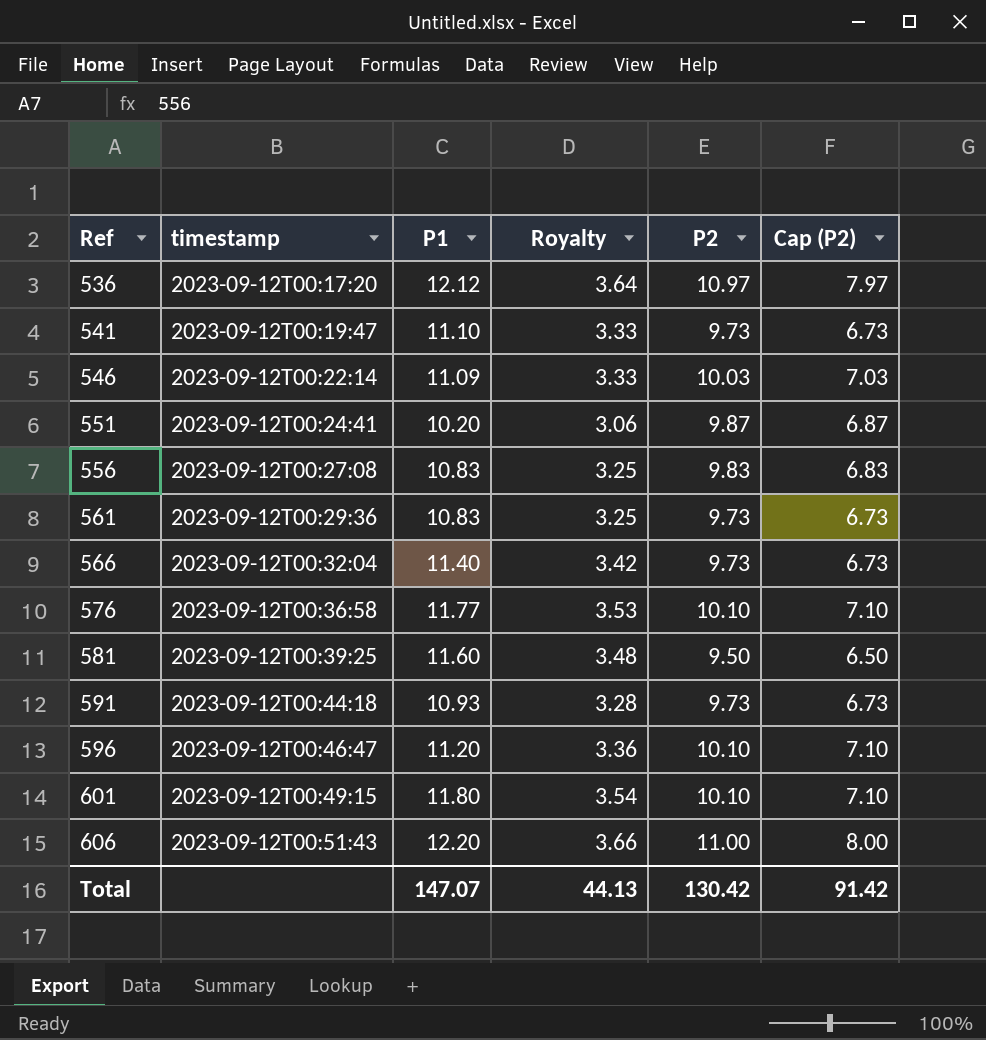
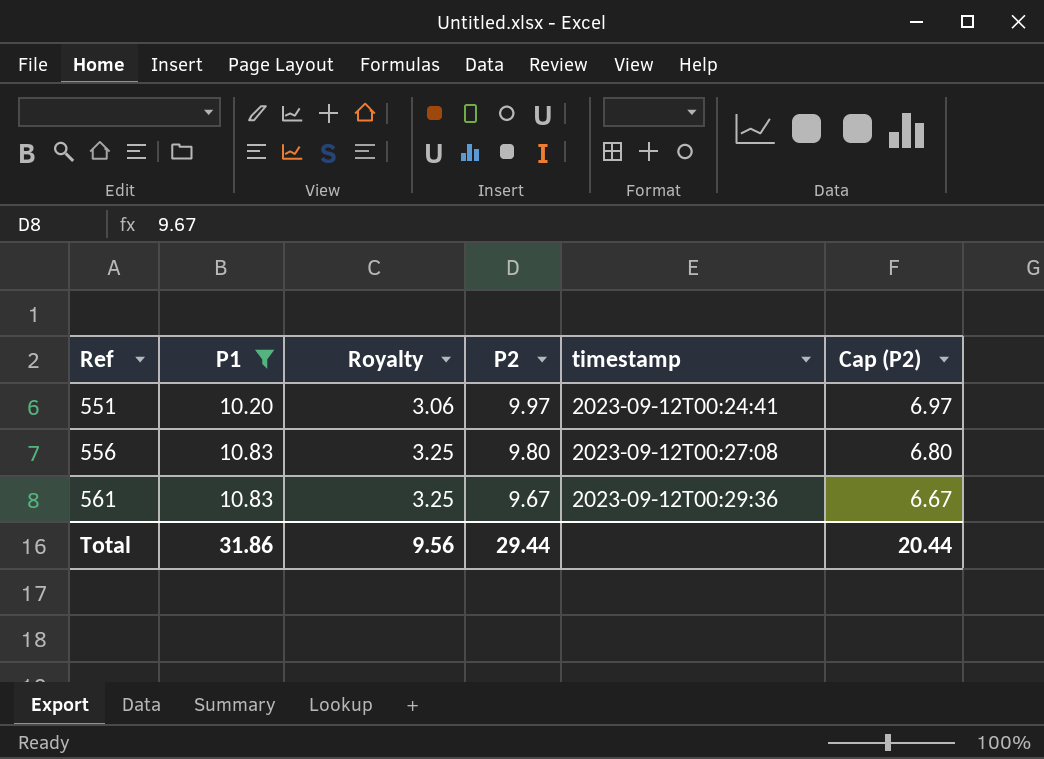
filter: none -> P1 <= 10.83
column timestamp | position: 2 -> 5
551 | P2: 9.87 -> 9.97
551 | Cap (P2): 6.87 -> 6.97
556 | P2: 9.83 -> 9.80
556 | Cap (P2): 6.83 -> 6.80
561 | P2: 9.73 -> 9.67
561 | Cap (P2): 6.73 -> 6.67
Total | P1: 147.07 -> 31.86
Total | Royalty: 44.13 -> 9.56
Total | P2: 130.42 -> 29.44
Total | Cap (P2): 91.42 -> 20.44

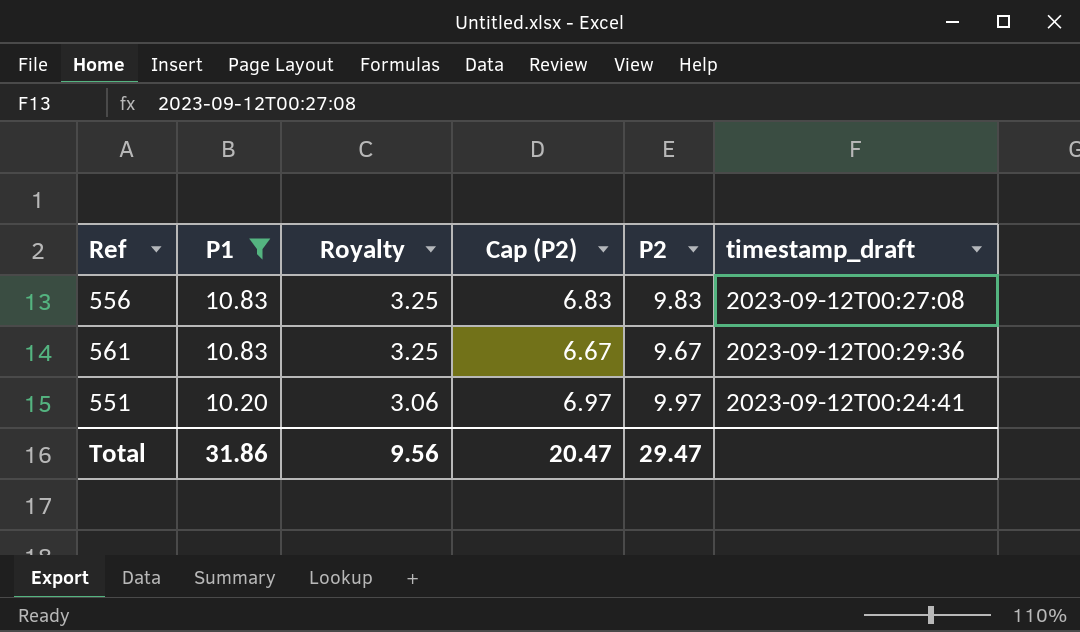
row order: Ref ascending -> P1 descending
column Cap (P2) | position: 6 -> 4
column name: timestamp -> timestamp_draft
556 | Cap (P2): 6.80 -> 6.83
556 | P2: 9.80 -> 9.83
Total | Cap (P2): 20.44 -> 20.47
Total | P2: 29.44 -> 29.47

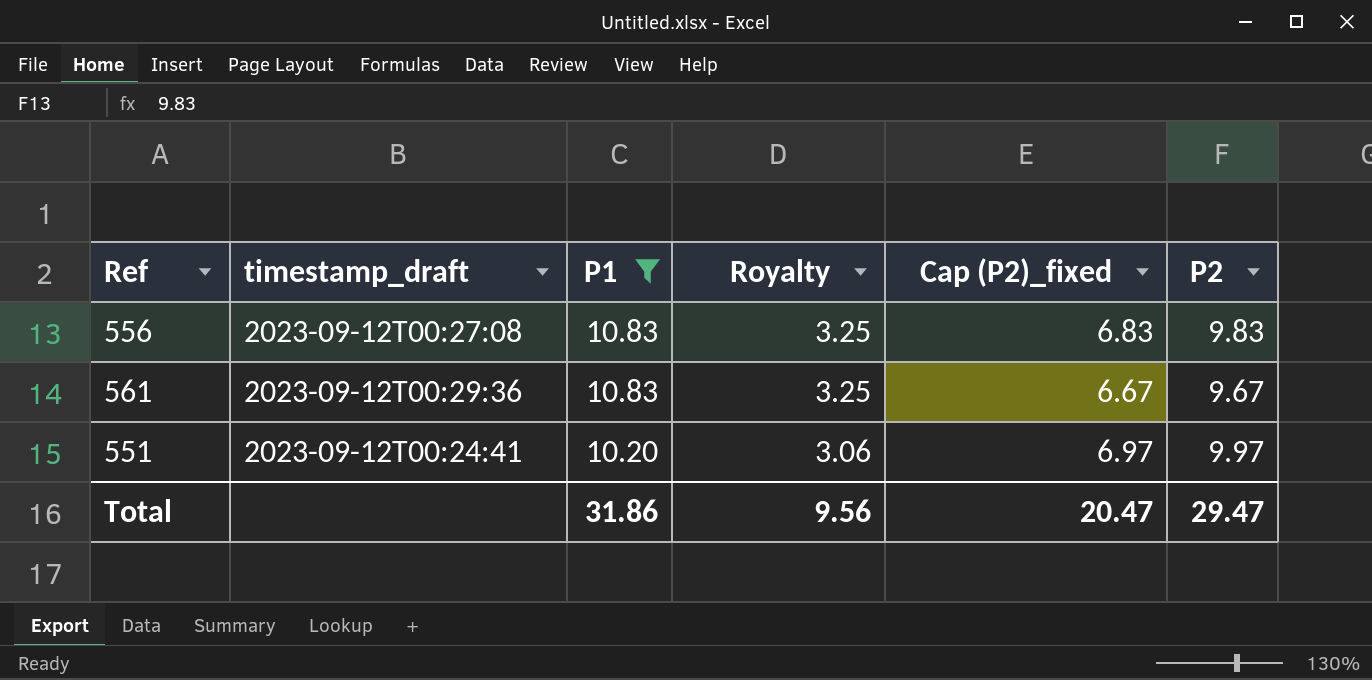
column timestamp_draft | position: 6 -> 2
column name: Cap (P2) -> Cap (P2)_fixed

